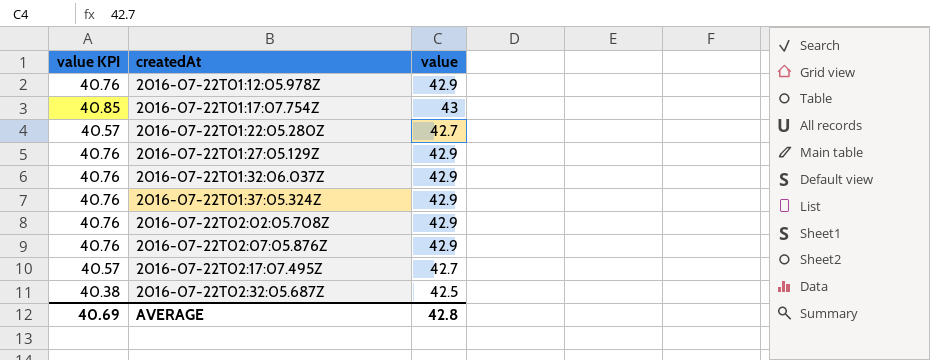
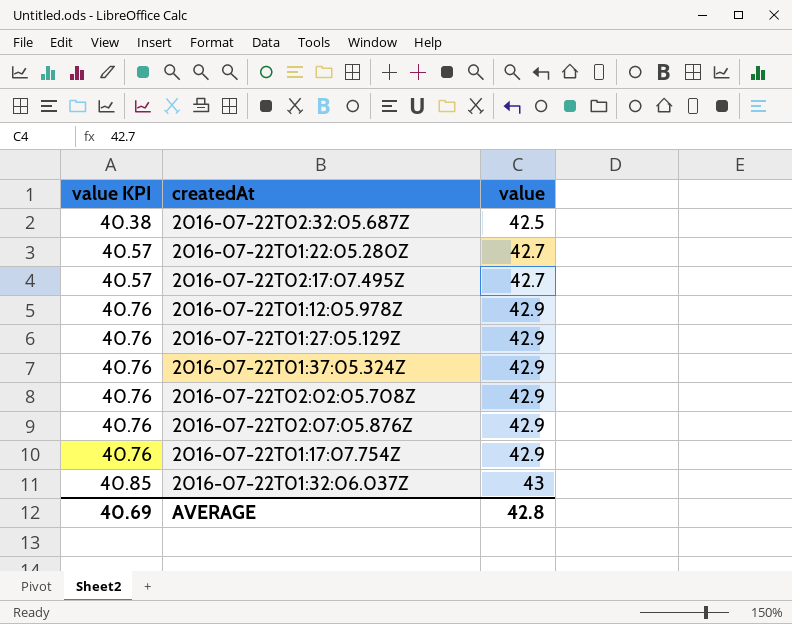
row order: createdAt ascending -> value KPI ascending
2016-07-22T01:17:07.754Z | value KPI: 40.85 -> 40.76
2016-07-22T01:17:07.754Z | value: 43 -> 42.9
2016-07-22T01:32:06.037Z | value KPI: 40.76 -> 40.85
2016-07-22T01:32:06.037Z | value: 42.9 -> 43

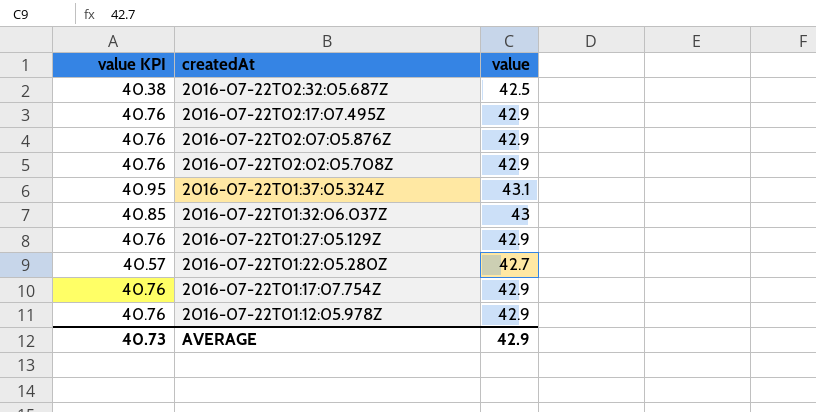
row order: value KPI ascending -> createdAt descending
2016-07-22T02:17:07.495Z | value KPI: 40.57 -> 40.76
2016-07-22T02:17:07.495Z | value: 42.7 -> 42.9
2016-07-22T01:37:05.324Z | value KPI: 40.76 -> 40.95
2016-07-22T01:37:05.324Z | value: 42.9 -> 43.1
AVERAGE | value KPI: 40.69 -> 40.73
AVERAGE | value: 42.8 -> 42.9

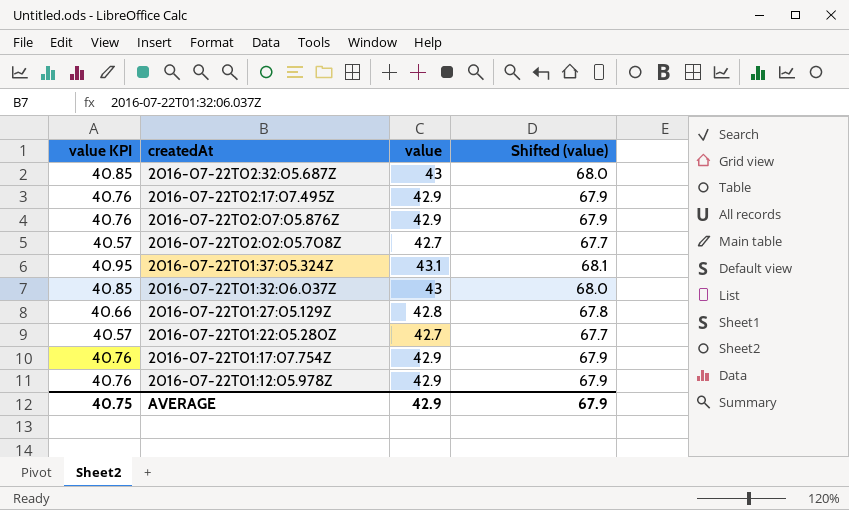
column Shifted (value) | formula: none -> [value] + 25
2016-07-22T02:32:05.687Z | value KPI: 40.38 -> 40.85
2016-07-22T02:32:05.687Z | value: 42.5 -> 43
2016-07-22T02:02:05.708Z | value KPI: 40.76 -> 40.57
2016-07-22T02:02:05.708Z | value: 42.9 -> 42.7
2016-07-22T01:27:05.129Z | value KPI: 40.76 -> 40.66
2016-07-22T01:27:05.129Z | value: 42.9 -> 42.8
AVERAGE | value KPI: 40.73 -> 40.75

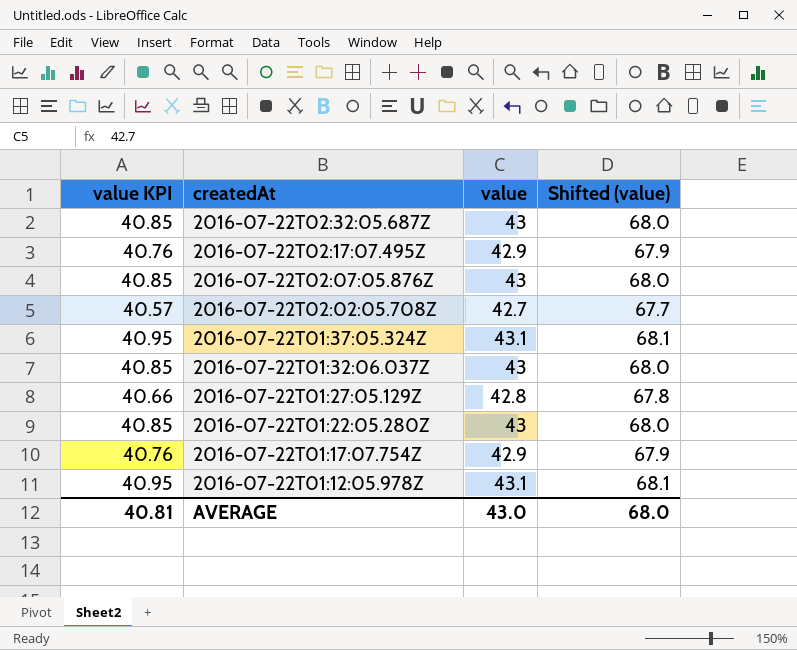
2016-07-22T02:07:05.876Z | value KPI: 40.76 -> 40.85
2016-07-22T02:07:05.876Z | value: 42.9 -> 43
2016-07-22T02:07:05.876Z | Shifted (value): 67.9 -> 68.0
2016-07-22T01:22:05.280Z | value KPI: 40.57 -> 40.85
2016-07-22T01:22:05.280Z | value: 42.7 -> 43
2016-07-22T01:22:05.280Z | Shifted (value): 67.7 -> 68.0
2016-07-22T01:12:05.978Z | value KPI: 40.76 -> 40.95
2016-07-22T01:12:05.978Z | value: 42.9 -> 43.1
2016-07-22T01:12:05.978Z | Shifted (value): 67.9 -> 68.1
AVERAGE | value KPI: 40.75 -> 40.81
AVERAGE | value: 42.9 -> 43.0
AVERAGE | Shifted (value): 67.9 -> 68.0

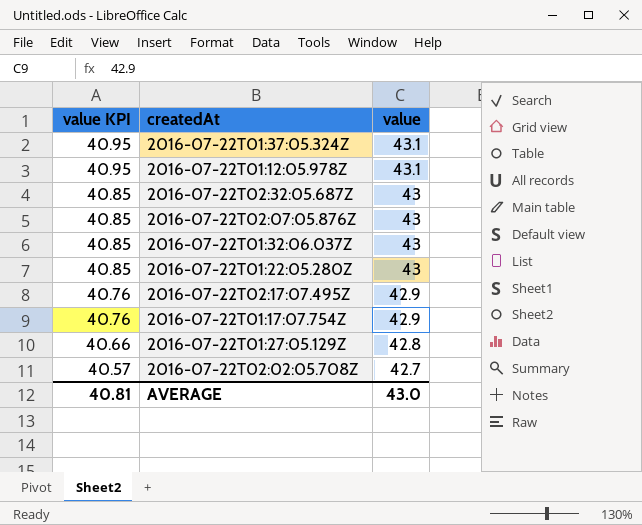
row order: createdAt descending -> value KPI descending
column Shifted (value) | formula: [value] + 25 -> none

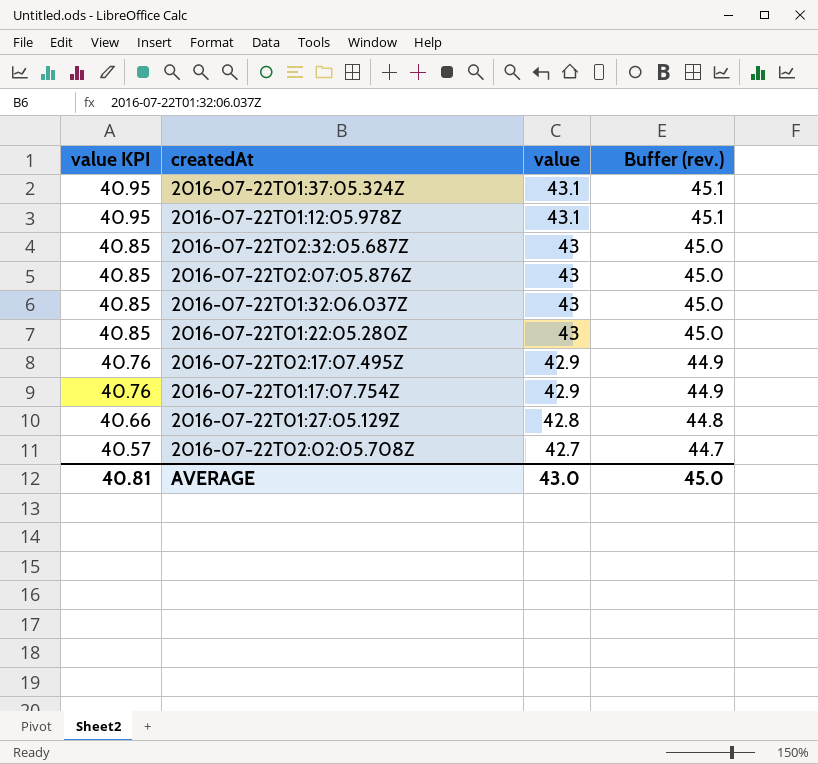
column Buffer (rev.) | formula: none -> [value] + 2

